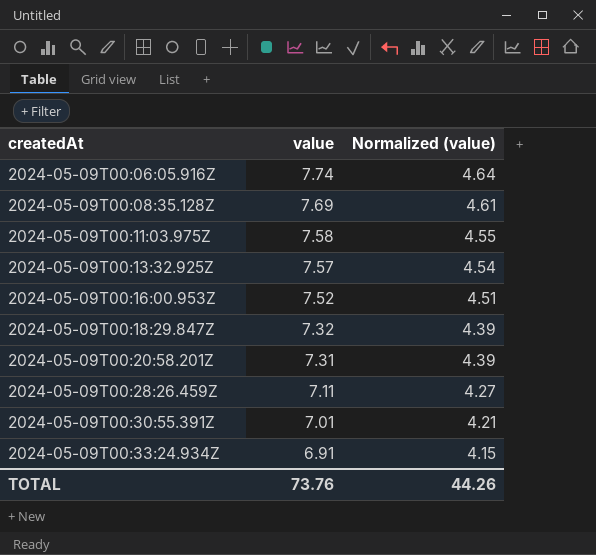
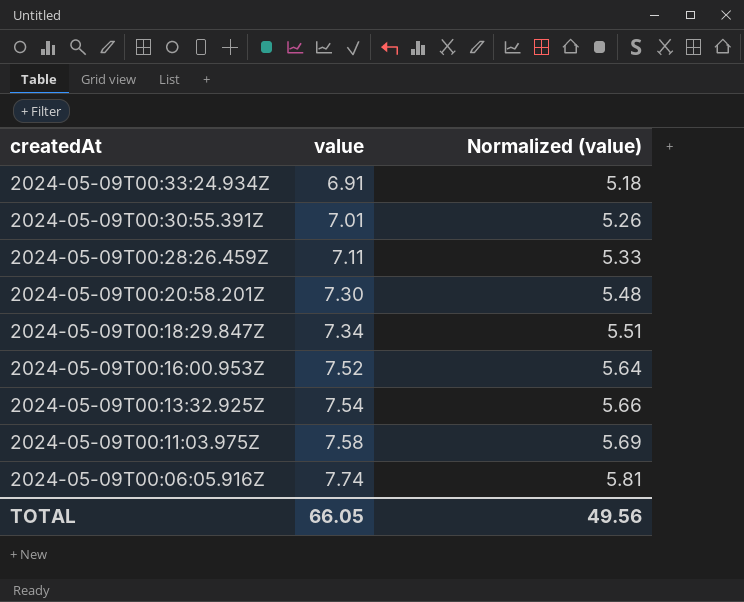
row order: createdAt ascending -> createdAt descending
column Normalized (value) | formula: [value] * 0.6 -> [value] * 0.75
row 2024-05-09T00:08:35.128Z: 7.69 | 4.61 -> none
2024-05-09T00:20:58.201Z | value: 7.31 -> 7.30
2024-05-09T00:18:29.847Z | value: 7.32 -> 7.34
2024-05-09T00:13:32.925Z | value: 7.57 -> 7.54
TOTAL | value: 73.76 -> 66.05
TOTAL | Normalized (value): 44.26 -> 49.56

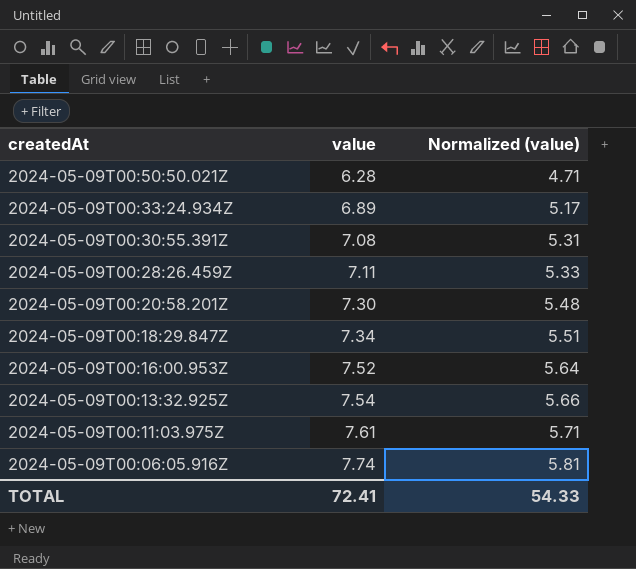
row 2024-05-09T00:50:50.021Z: none -> 6.28 | 4.71
2024-05-09T00:33:24.934Z | value: 6.91 -> 6.89
2024-05-09T00:33:24.934Z | Normalized (value): 5.18 -> 5.17
2024-05-09T00:30:55.391Z | value: 7.01 -> 7.08
2024-05-09T00:30:55.391Z | Normalized (value): 5.26 -> 5.31
2024-05-09T00:11:03.975Z | value: 7.58 -> 7.61
2024-05-09T00:11:03.975Z | Normalized (value): 5.69 -> 5.71
TOTAL | value: 66.05 -> 72.41
TOTAL | Normalized (value): 49.56 -> 54.33

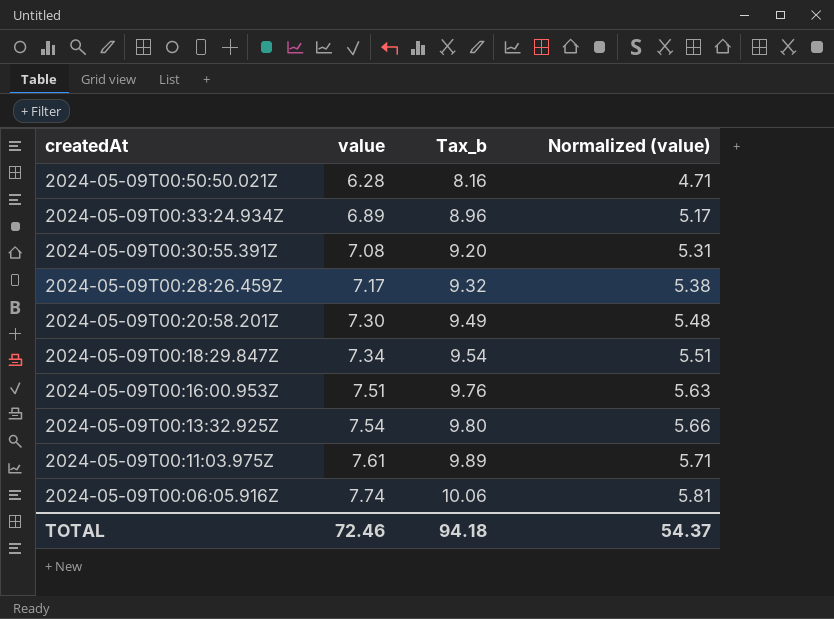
column Tax_b | formula: none -> [value] * 1.3
2024-05-09T00:28:26.459Z | value: 7.11 -> 7.17
2024-05-09T00:28:26.459Z | Normalized (value): 5.33 -> 5.38
2024-05-09T00:16:00.953Z | value: 7.52 -> 7.51
2024-05-09T00:16:00.953Z | Normalized (value): 5.64 -> 5.63
TOTAL | value: 72.41 -> 72.46
TOTAL | Normalized (value): 54.33 -> 54.37

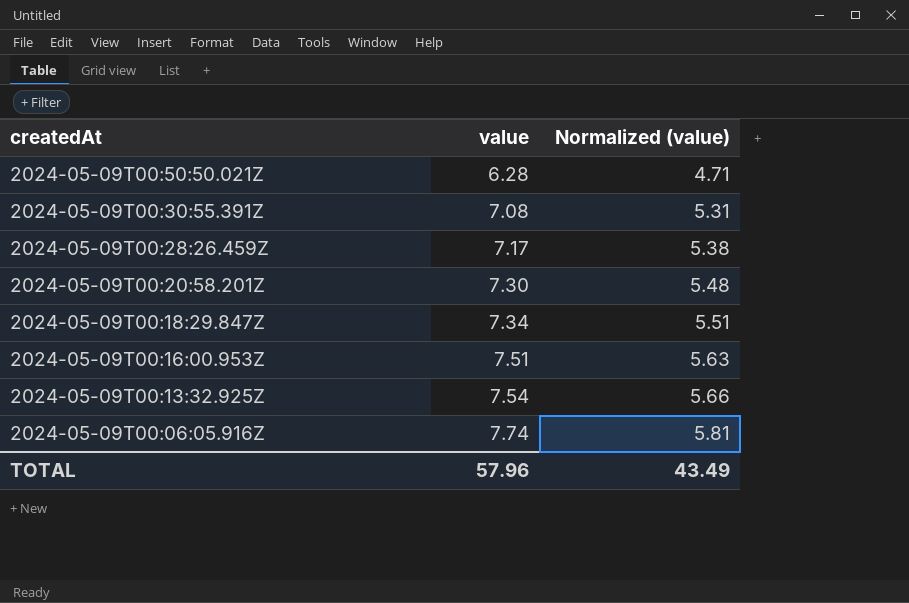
column Tax_b | formula: [value] * 1.3 -> none
row 2024-05-09T00:33:24.934Z: 6.89 | 8.96 | 5.17 -> none
row 2024-05-09T00:11:03.975Z: 7.61 | 9.89 | 5.71 -> none
TOTAL | value: 72.46 -> 57.96
TOTAL | Normalized (value): 54.37 -> 43.49

